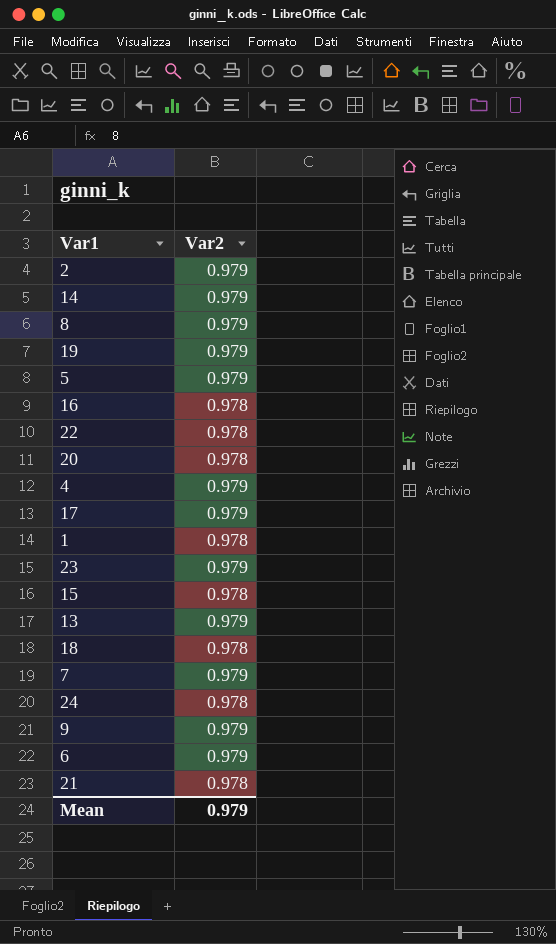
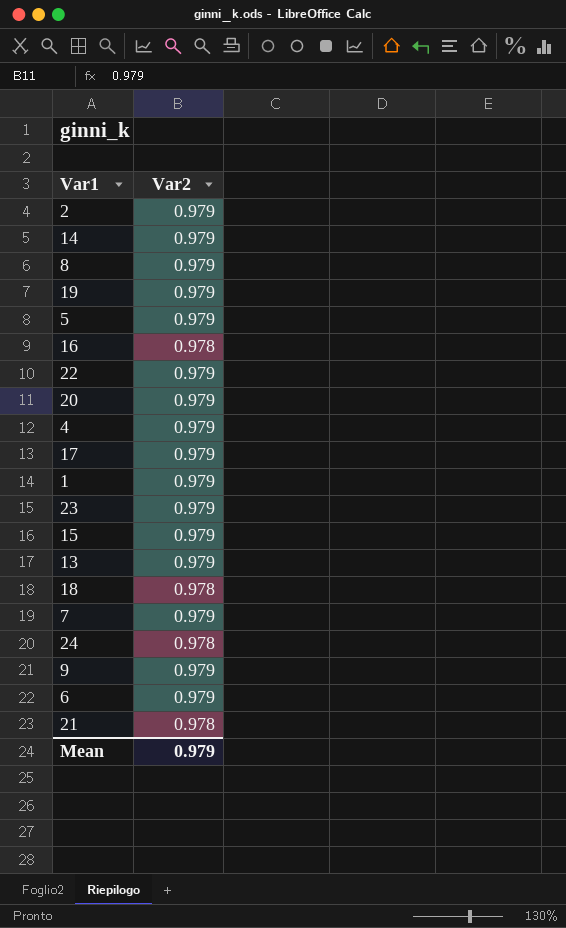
22 | Var2: 0.978 -> 0.979
20 | Var2: 0.978 -> 0.979
1 | Var2: 0.978 -> 0.979
15 | Var2: 0.978 -> 0.979

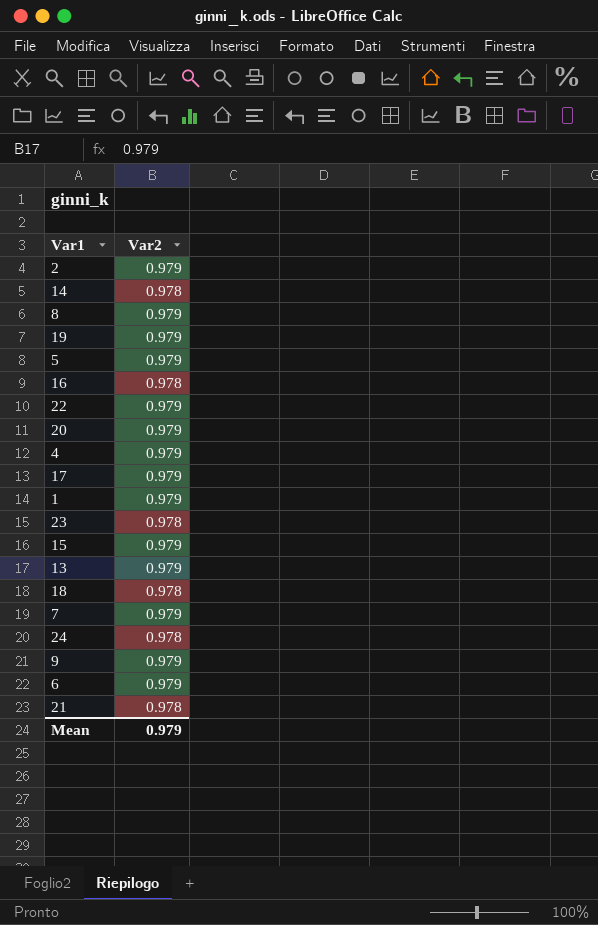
14 | Var2: 0.979 -> 0.978
23 | Var2: 0.979 -> 0.978

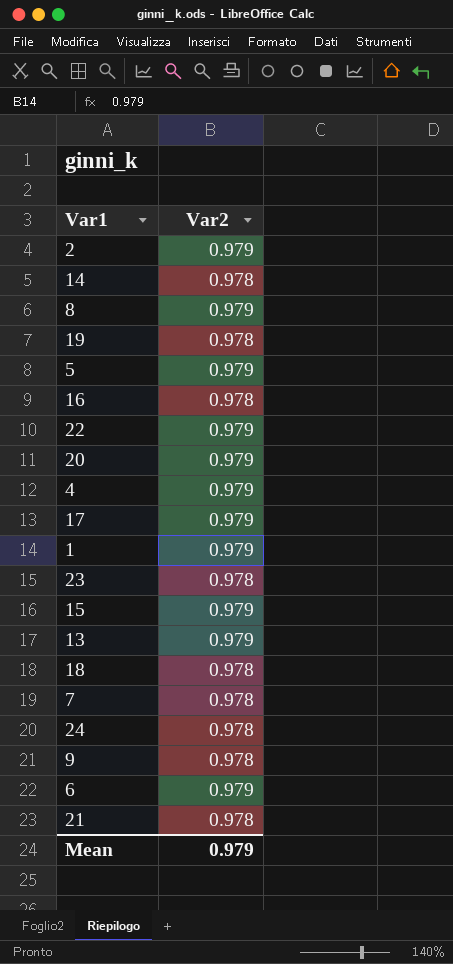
19 | Var2: 0.979 -> 0.978
7 | Var2: 0.979 -> 0.978
9 | Var2: 0.979 -> 0.978

